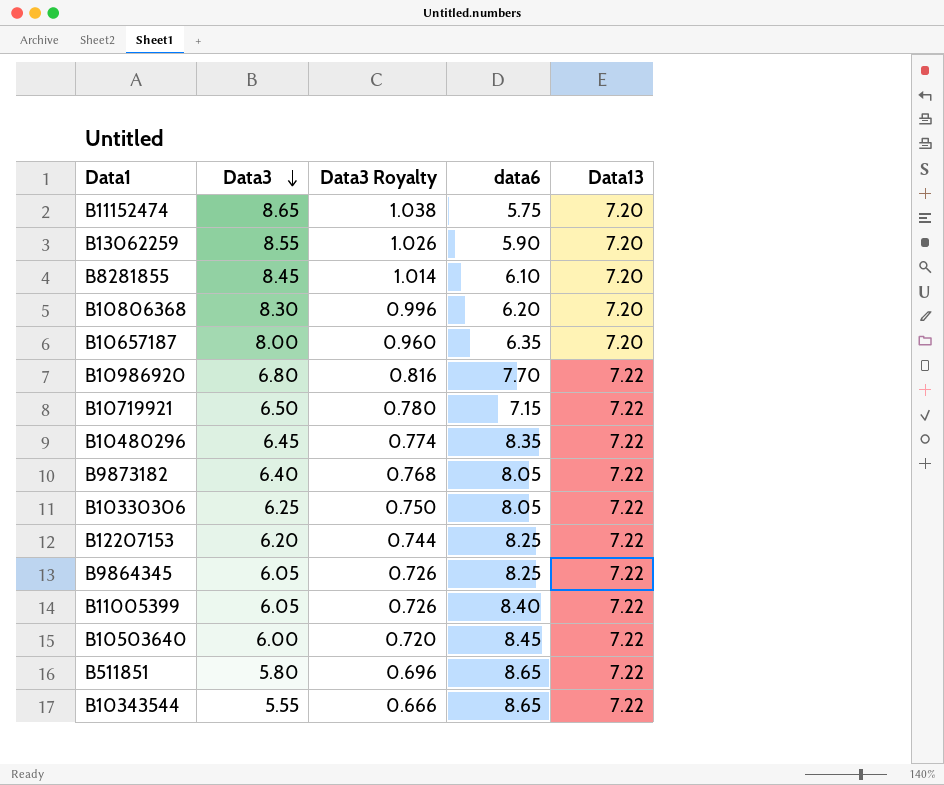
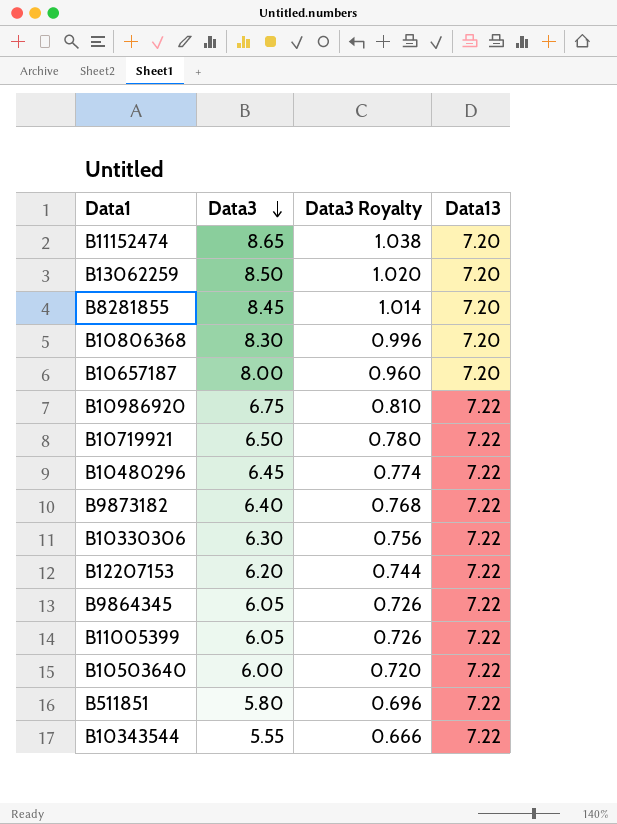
column data6 | position: 4 -> none
B13062259 | Data3: 8.55 -> 8.50
B13062259 | Data3 Royalty: 1.026 -> 1.020
B10986920 | Data3: 6.80 -> 6.75
B10986920 | Data3 Royalty: 0.816 -> 0.810
B10330306 | Data3: 6.25 -> 6.30
B10330306 | Data3 Royalty: 0.750 -> 0.756

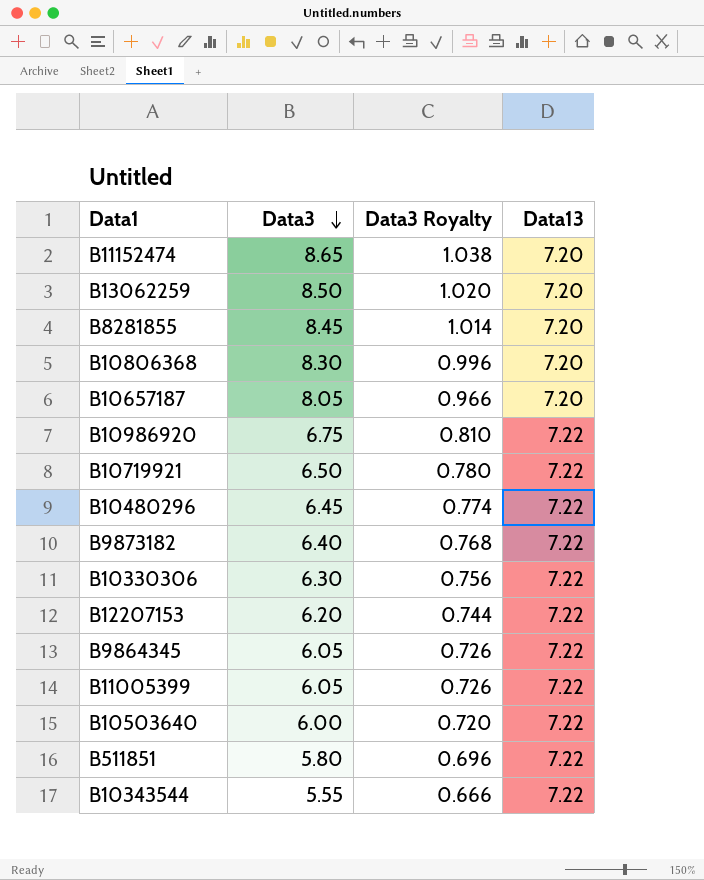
B10657187 | Data3: 8.00 -> 8.05
B10657187 | Data3 Royalty: 0.960 -> 0.966

